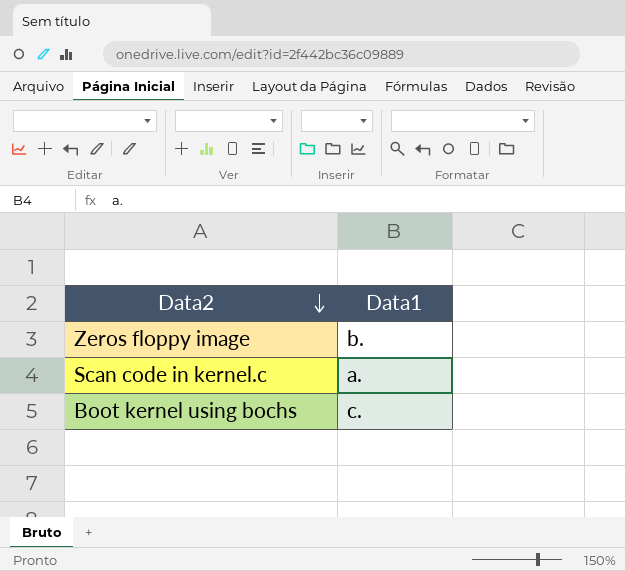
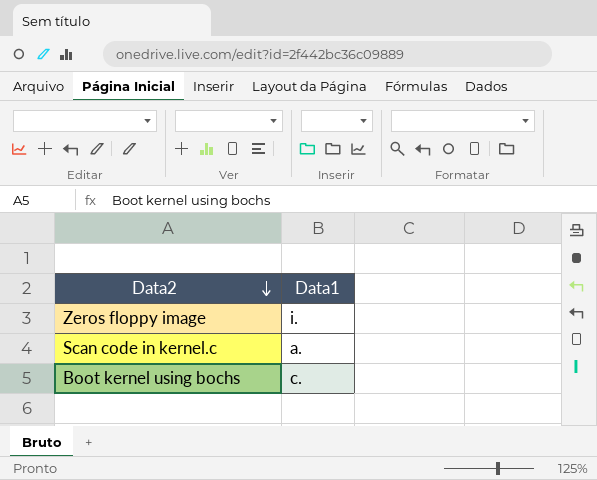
Zeros floppy image | Data1: b. -> i.

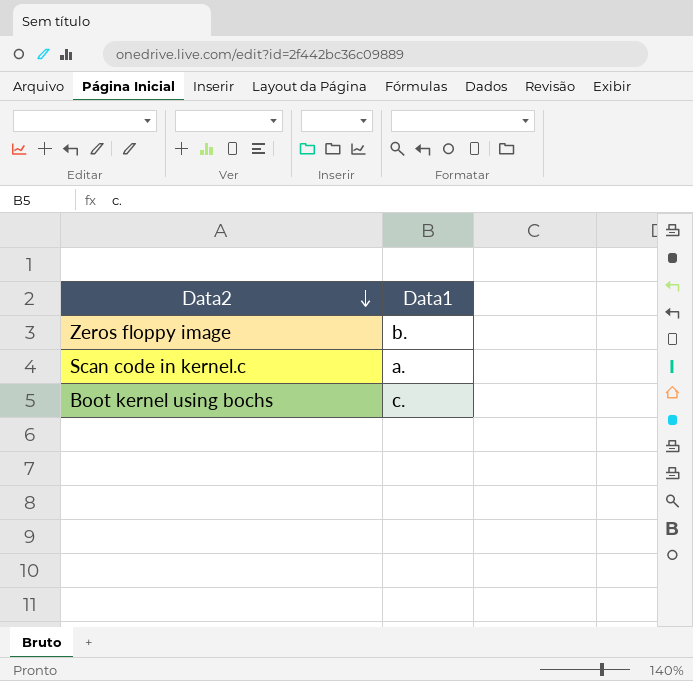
Zeros floppy image | Data1: i. -> b.

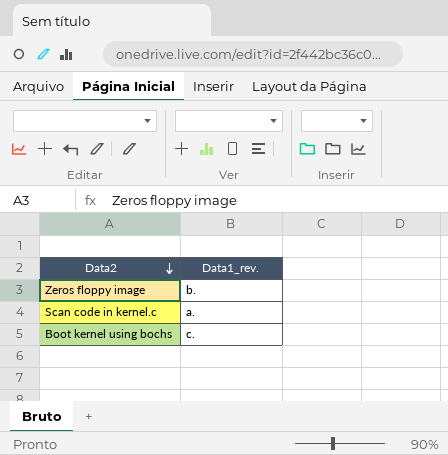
column name: Data1 -> Data1_rev.

